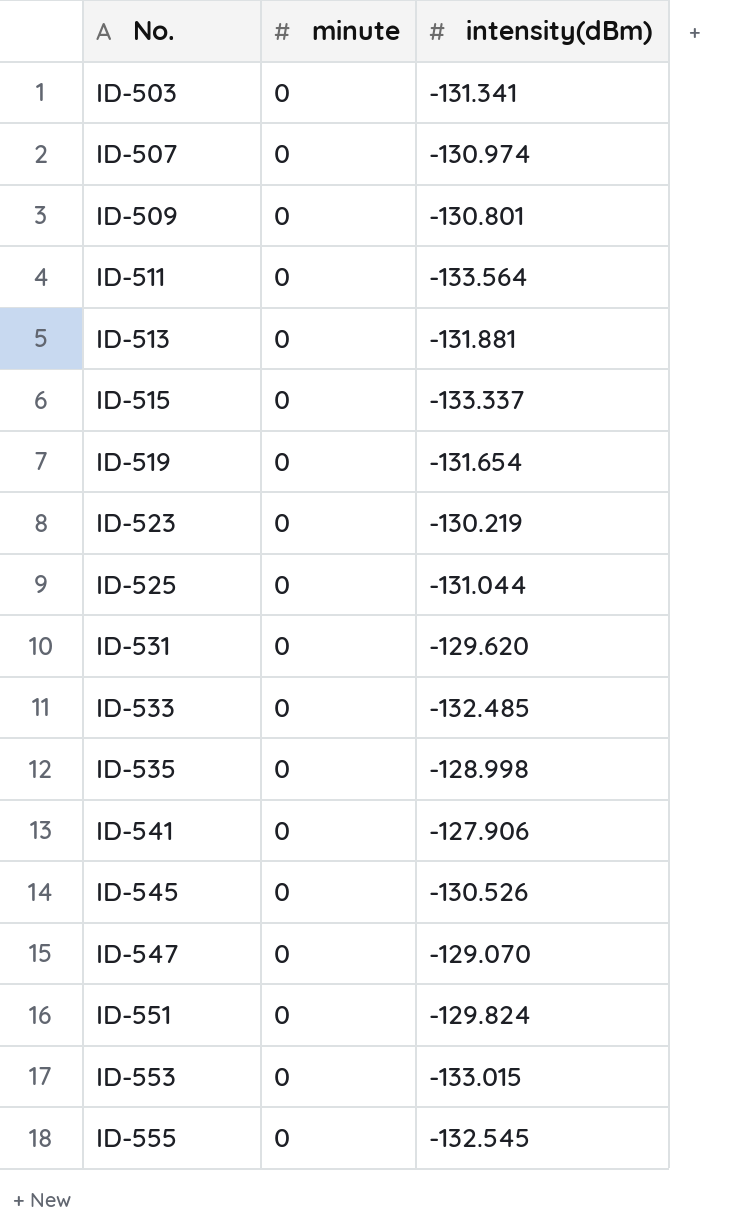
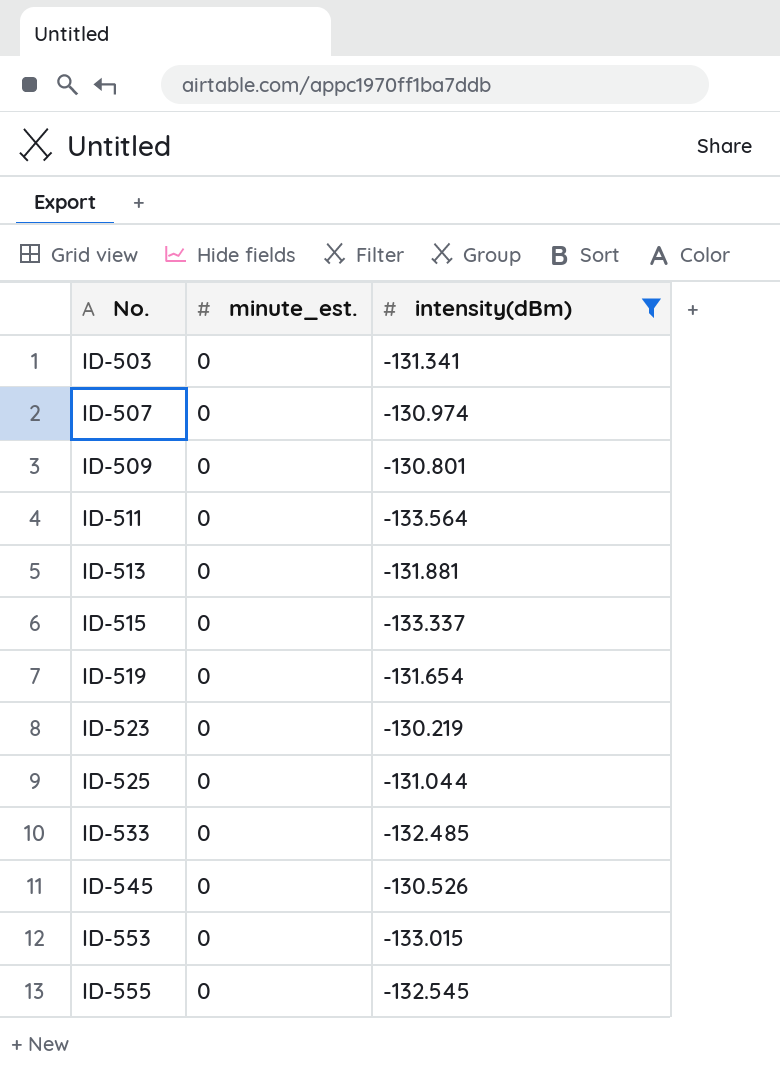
filter: none -> intensity(dBm) <= -130.219
column name: minute -> minute_est.

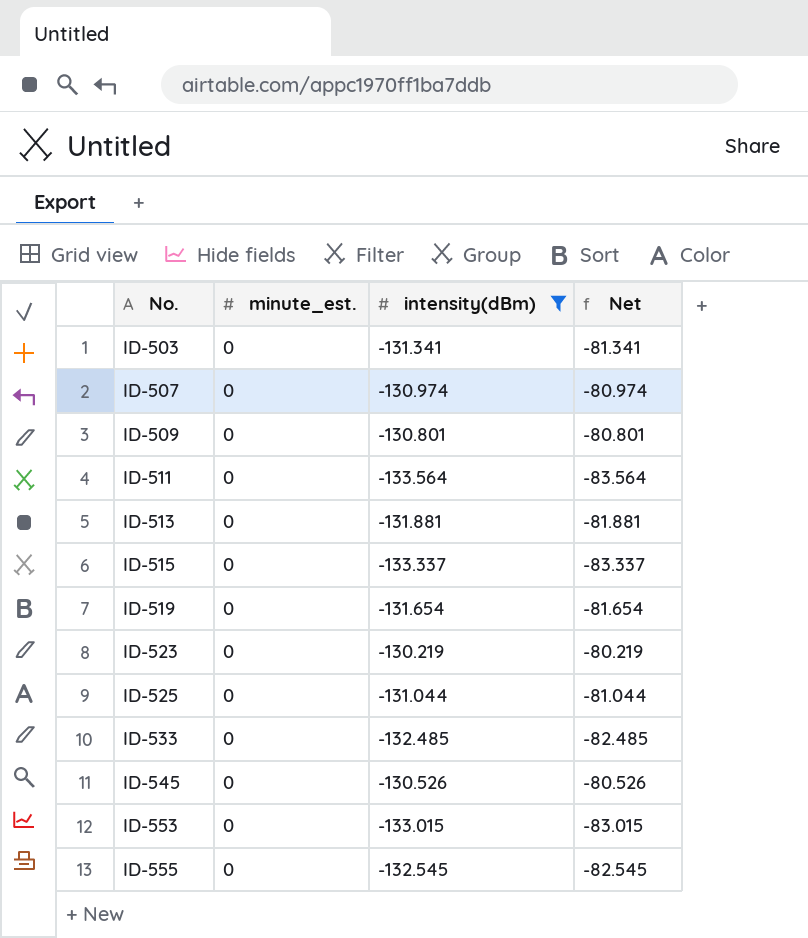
column Net | formula: none -> [intensity(dBm)] + 50

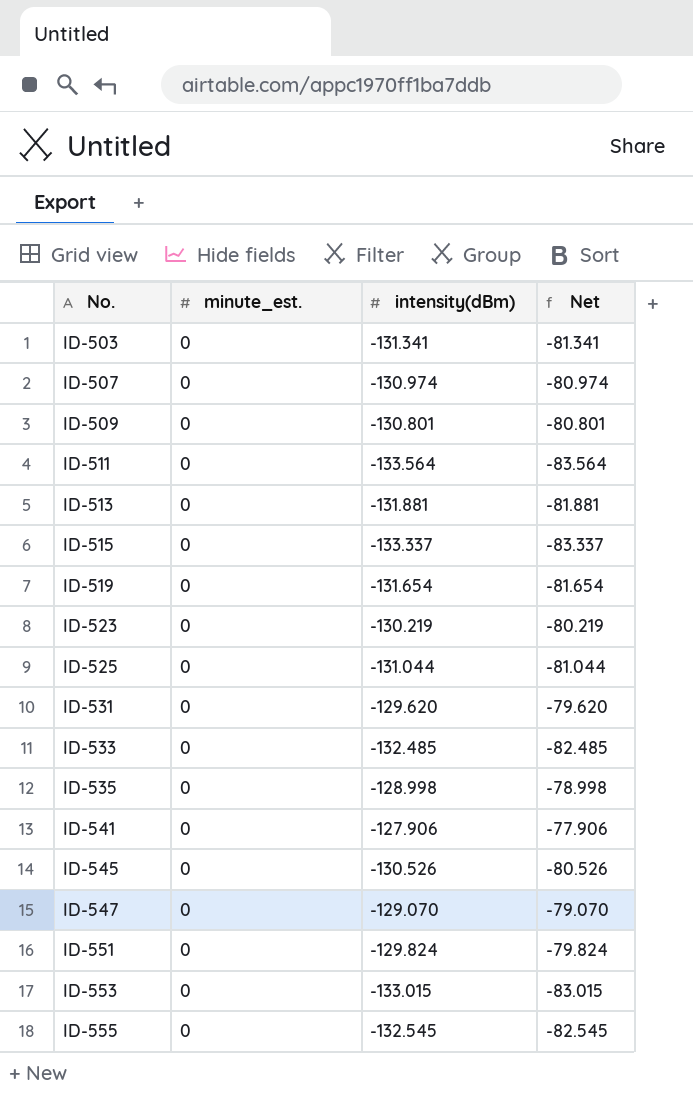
filter: intensity(dBm) <= -130.219 -> none

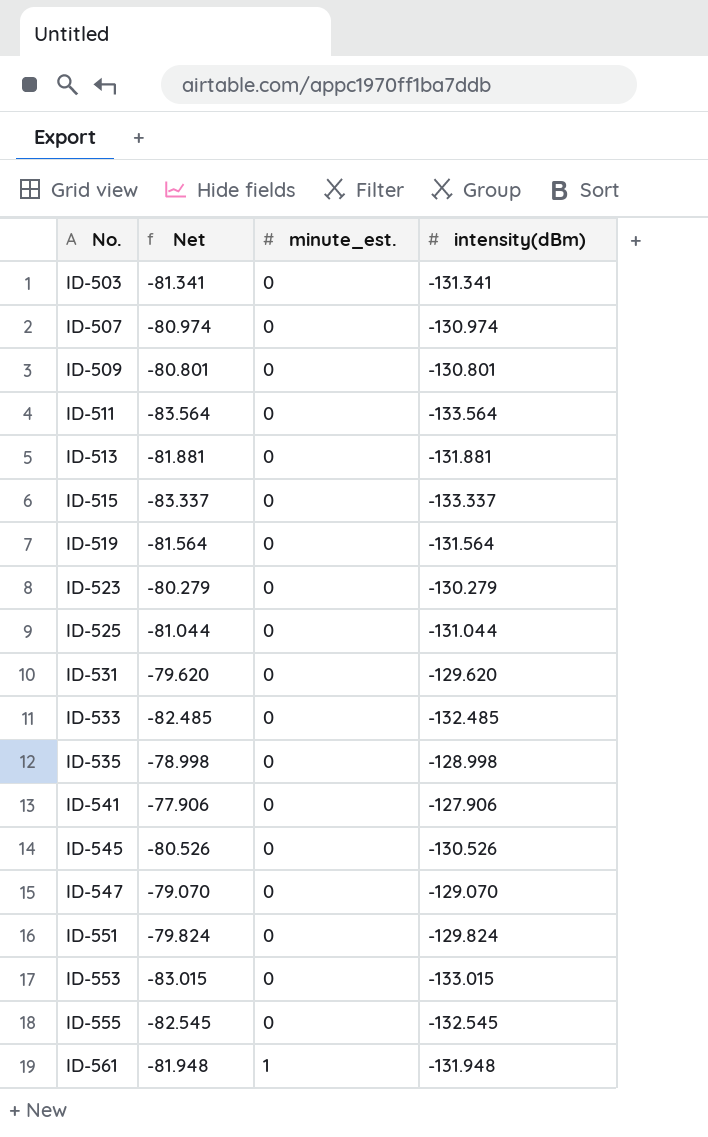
column Net | position: 4 -> 2
ID-519 | Net: -81.654 -> -81.564
ID-519 | intensity(dBm): -131.654 -> -131.564
ID-523 | Net: -80.219 -> -80.279
ID-523 | intensity(dBm): -130.219 -> -130.279
row ID-561: none -> -81.948 | 1 | -131.948

